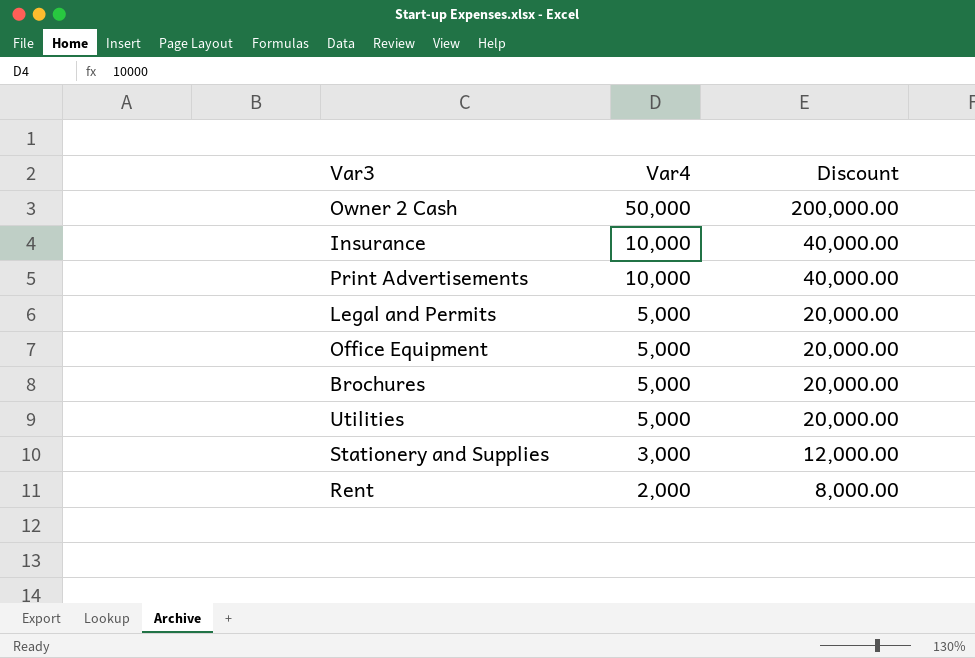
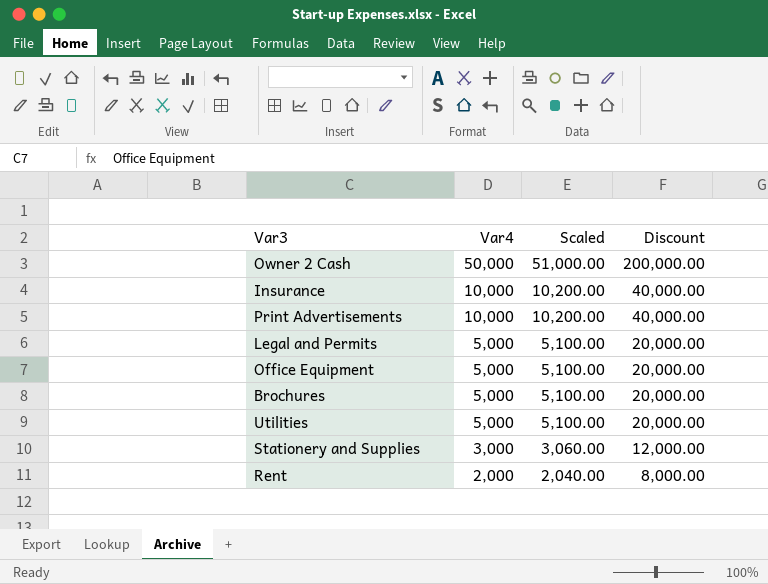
column Scaled | formula: none -> [Var4] * 1.02

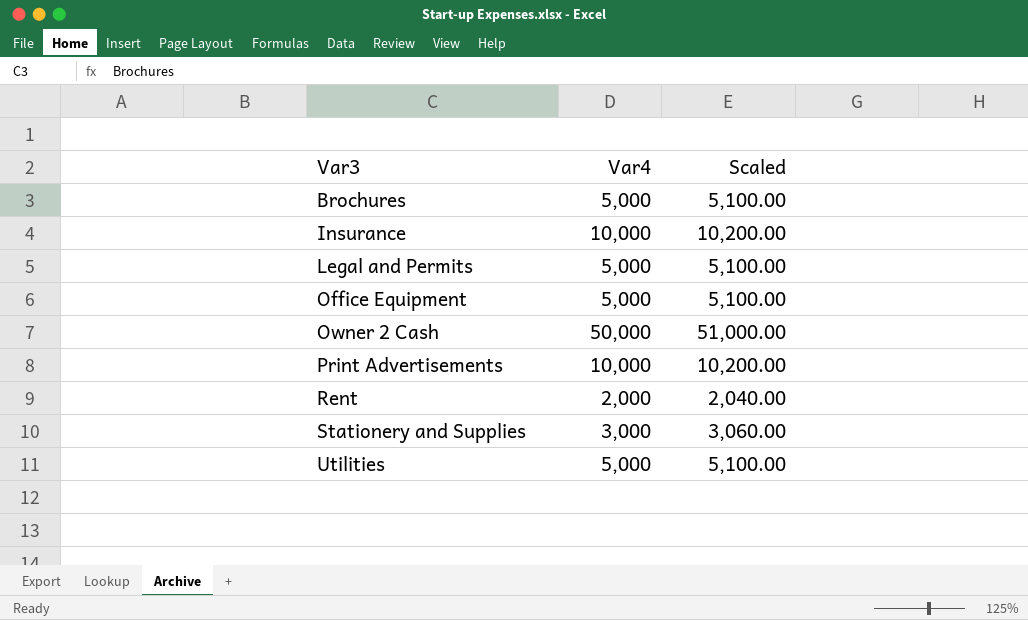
row order: Var4 descending -> Var3 ascending
column Discount | formula: [Var4] * 4 -> none

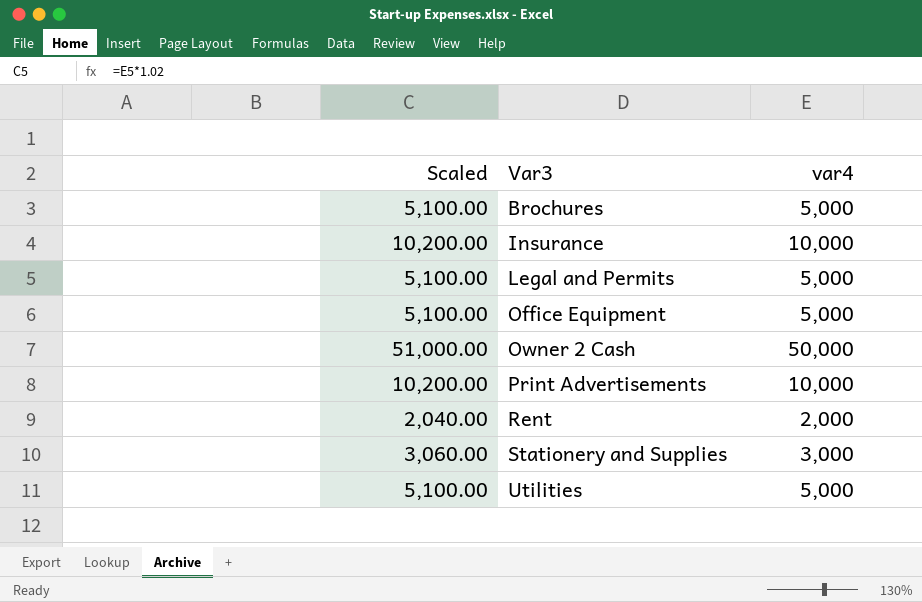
column Scaled | position: 3 -> 1
column name: Var4 -> var4

